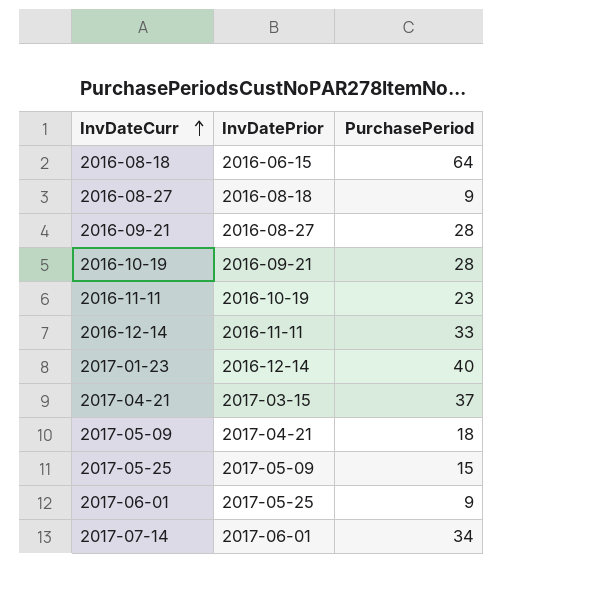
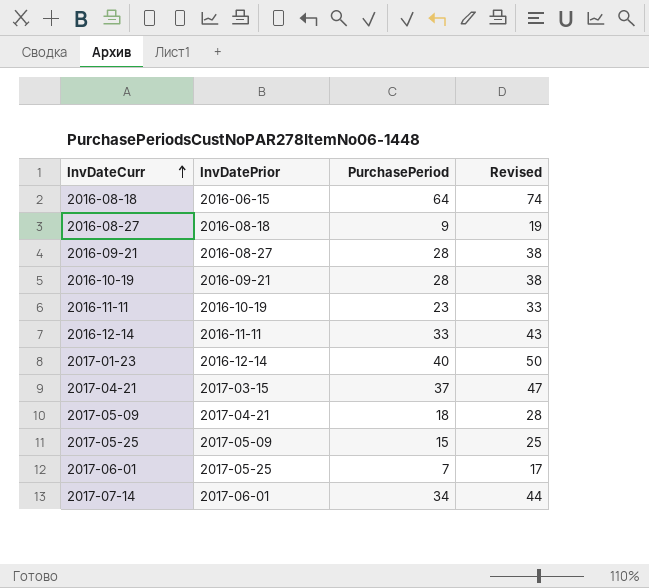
column Revised | formula: none -> [PurchasePeriod] + 10
2017-06-01 | PurchasePeriod: 9 -> 7

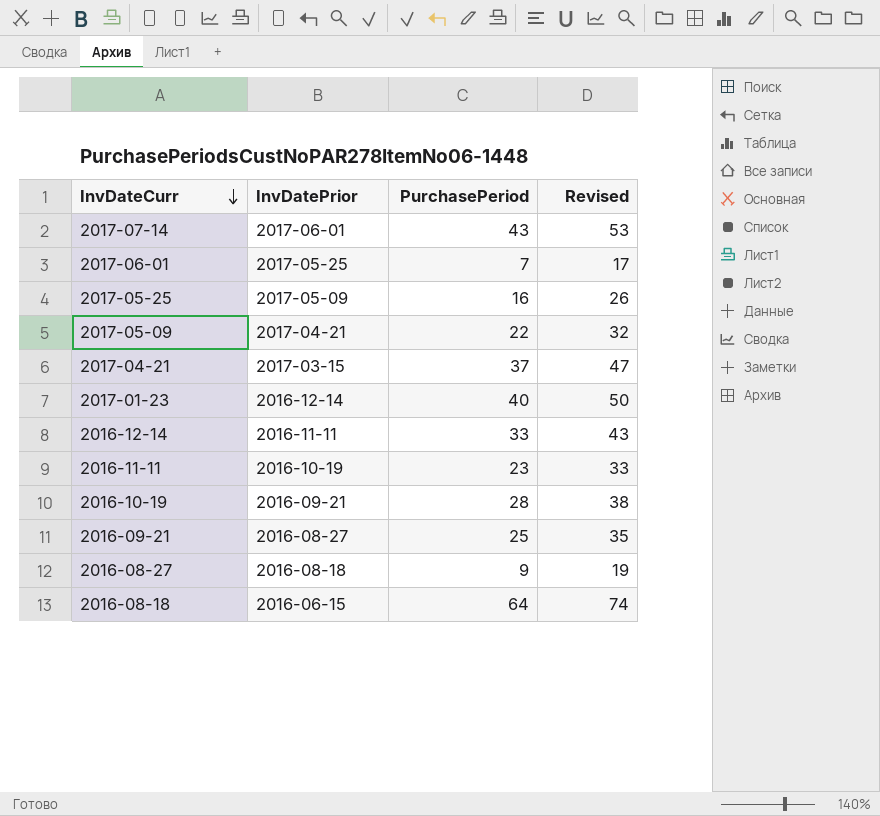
row order: InvDateCurr ascending -> InvDateCurr descending
2017-07-14 | PurchasePeriod: 34 -> 43
2017-07-14 | Revised: 44 -> 53
2017-05-25 | PurchasePeriod: 15 -> 16
2017-05-25 | Revised: 25 -> 26
2017-05-09 | PurchasePeriod: 18 -> 22
2017-05-09 | Revised: 28 -> 32
2016-09-21 | PurchasePeriod: 28 -> 25
2016-09-21 | Revised: 38 -> 35

